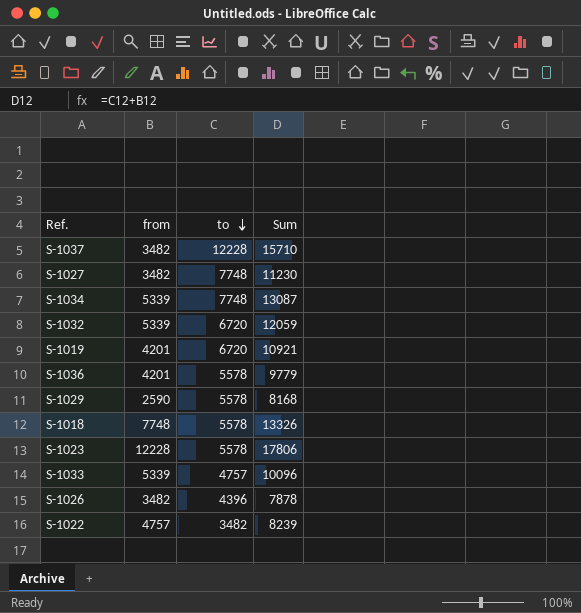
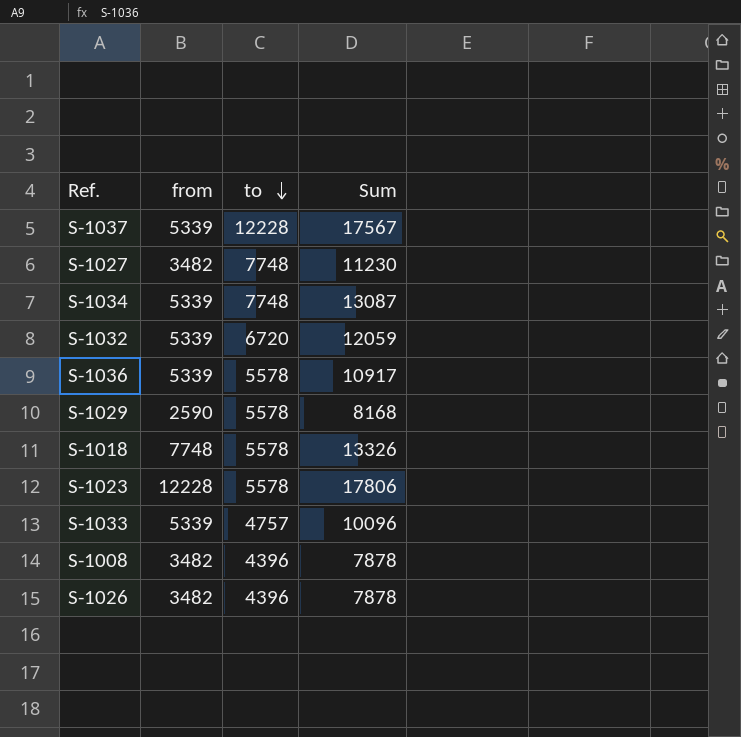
row S-1019: 4201 | 6720 | 10921 -> none
row S-1022: 4757 | 3482 | 8239 -> none
S-1037 | from: 3482 -> 5339
S-1037 | Sum: 15710 -> 17567
S-1036 | from: 4201 -> 5339
S-1036 | Sum: 9779 -> 10917
row S-1008: none -> 3482 | 4396 | 7878

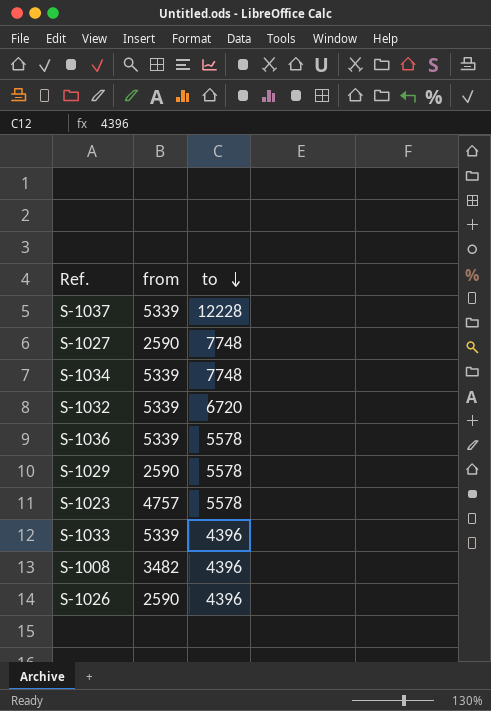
column Sum | formula: [from] + [to] -> none
row S-1018: 7748 | 5578 | 13326 -> none
S-1027 | from: 3482 -> 2590
S-1023 | from: 12228 -> 4757
S-1033 | to: 4757 -> 4396
S-1026 | from: 3482 -> 2590

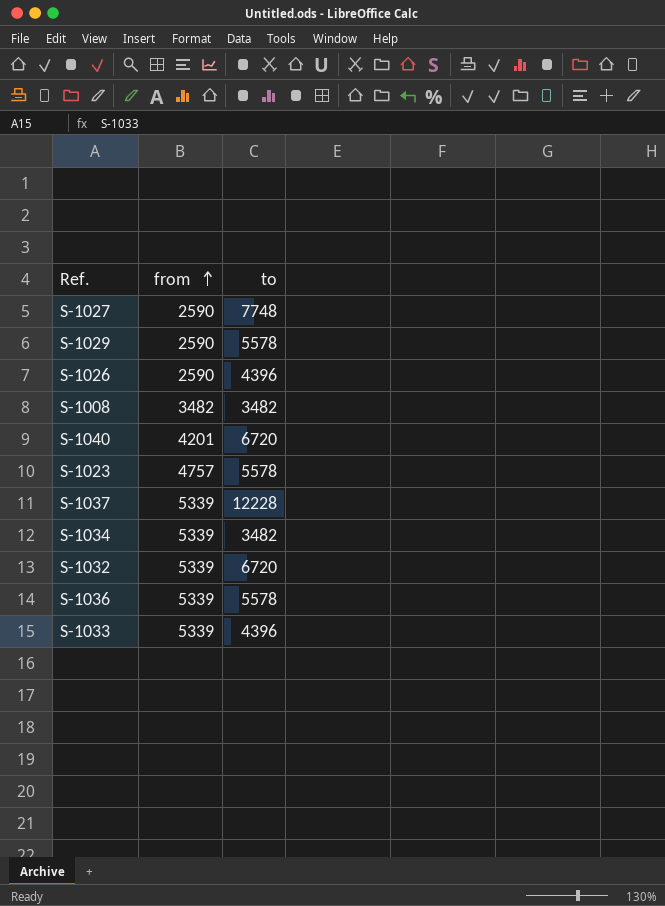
row order: to descending -> from ascending
S-1008 | to: 4396 -> 3482
row S-1040: none -> 4201 | 6720
S-1034 | to: 7748 -> 3482

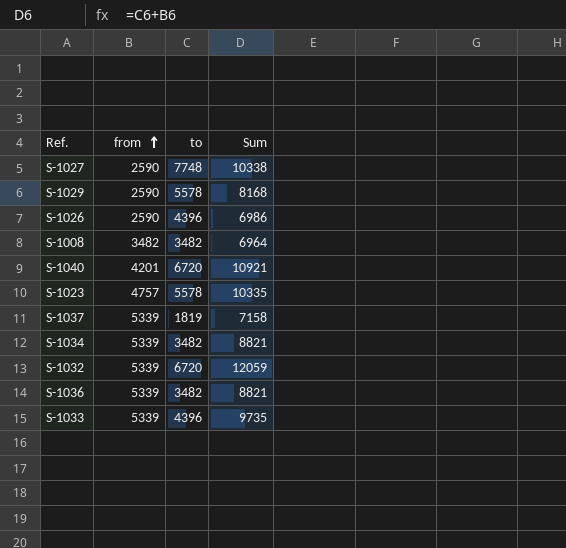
column Sum | formula: none -> [from] + [to]
S-1037 | to: 12228 -> 1819
S-1036 | to: 5578 -> 3482

